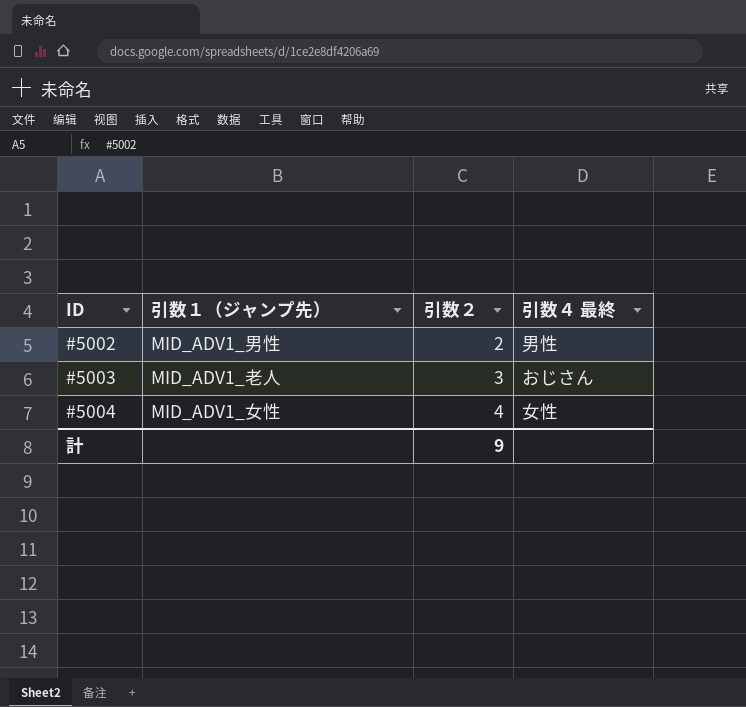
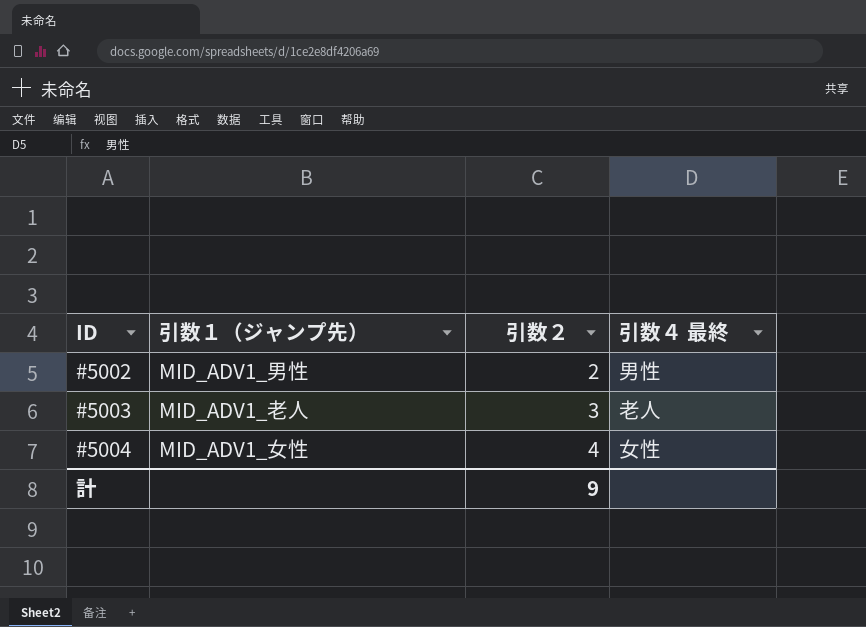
#5003 | 引数４ 最終: おじさん -> 老人

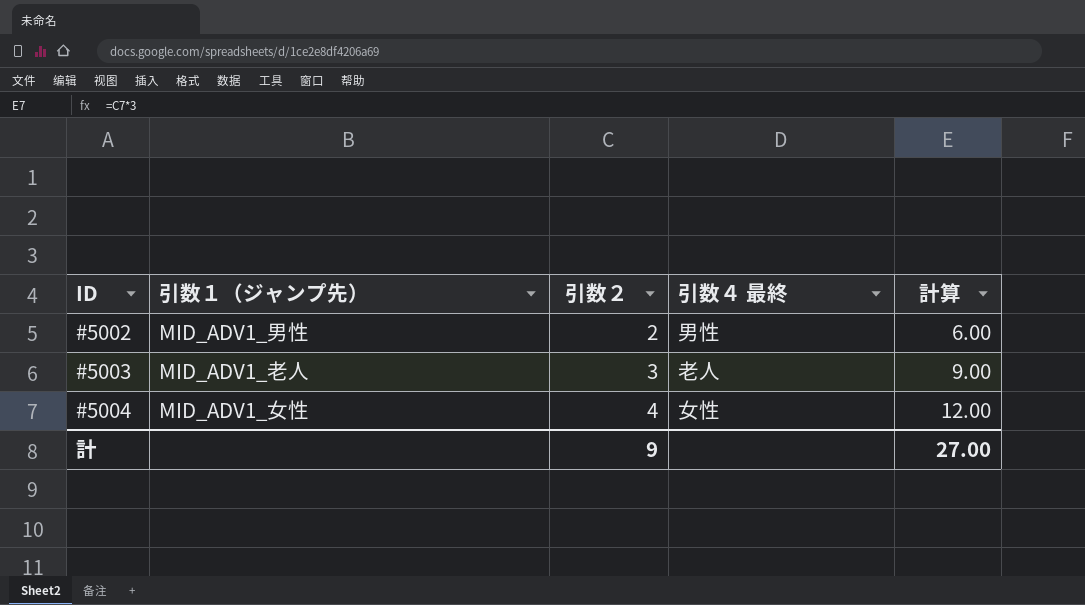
column 計算 | formula: none -> [引数２] * 3

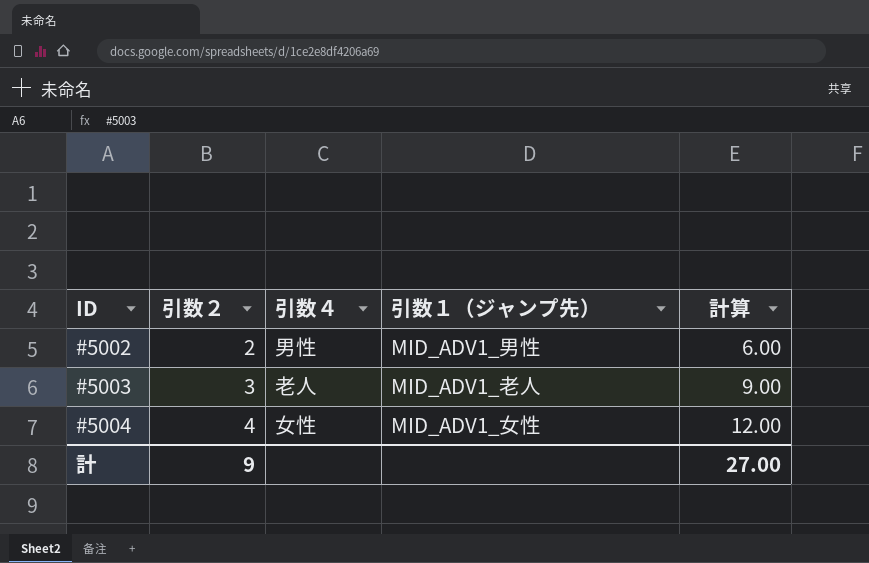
column name: 引数４ 最終 -> 引数４
column 引数１（ジャンプ先） | position: 2 -> 4

